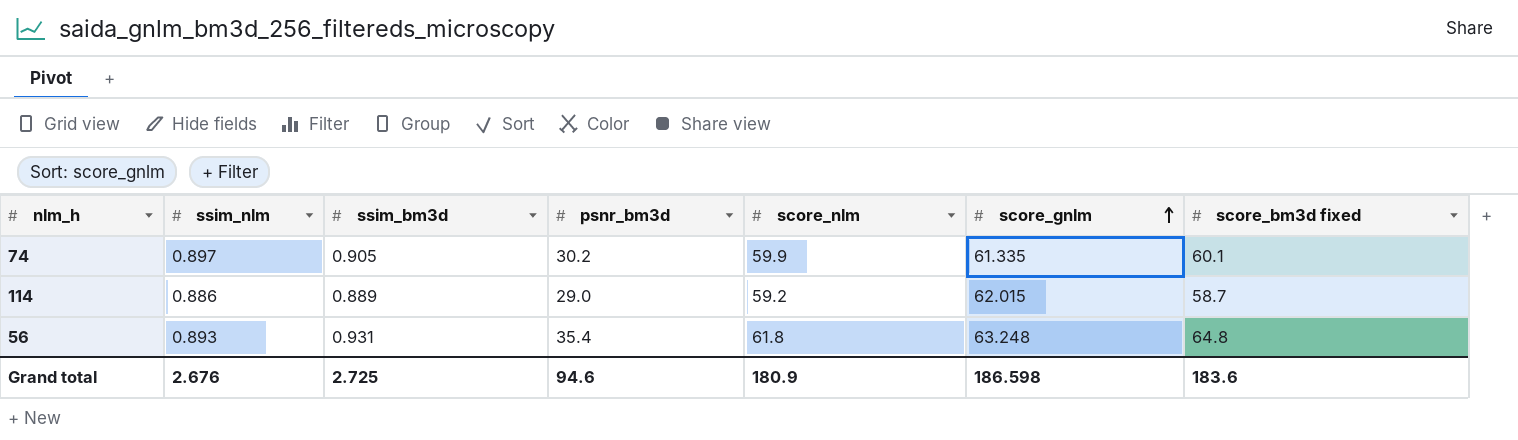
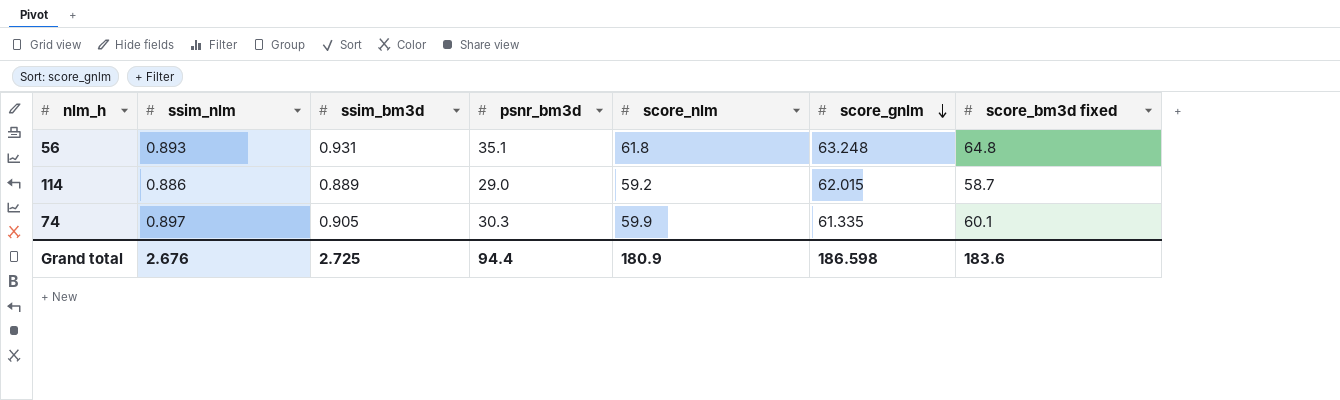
row order: score_gnlm ascending -> score_gnlm descending
56 | psnr_bm3d: 35.4 -> 35.1
74 | psnr_bm3d: 30.2 -> 30.3
Grand total | psnr_bm3d: 94.6 -> 94.4

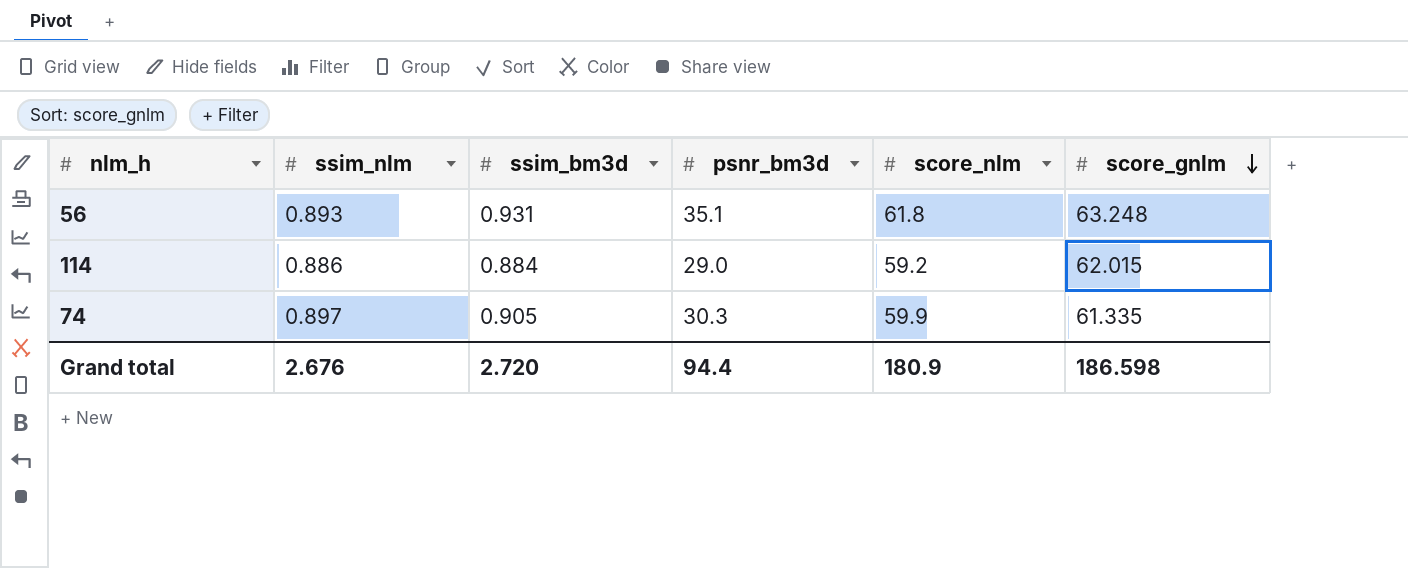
column score_bm3d fixed | position: 7 -> none
114 | ssim_bm3d: 0.889 -> 0.884
Grand total | ssim_bm3d: 2.725 -> 2.720

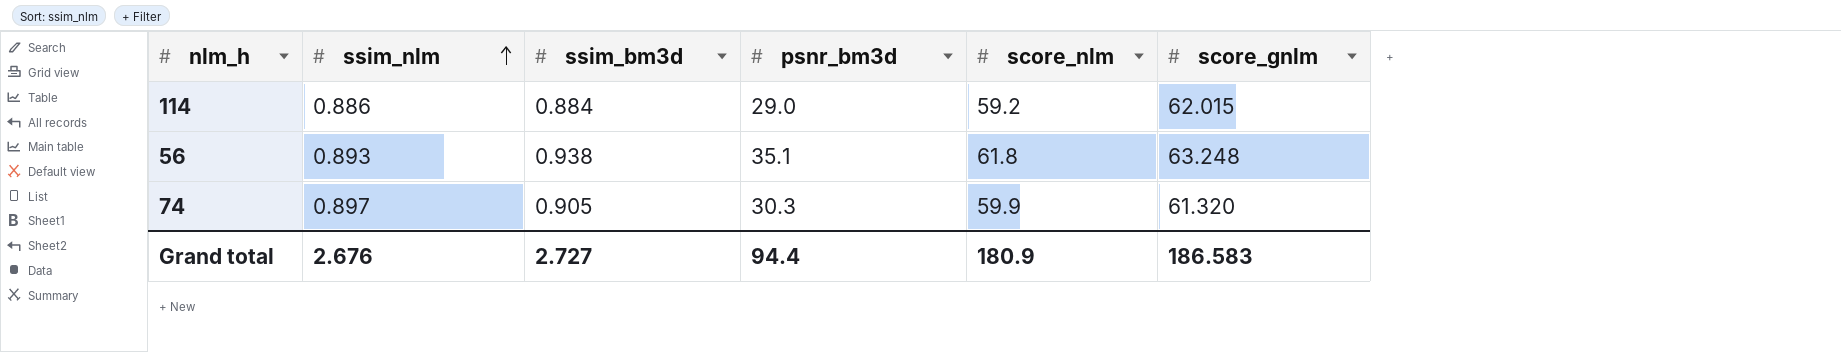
row order: score_gnlm descending -> ssim_nlm ascending
56 | ssim_bm3d: 0.931 -> 0.938
74 | score_gnlm: 61.335 -> 61.320
Grand total | ssim_bm3d: 2.720 -> 2.727
Grand total | score_gnlm: 186.598 -> 186.583

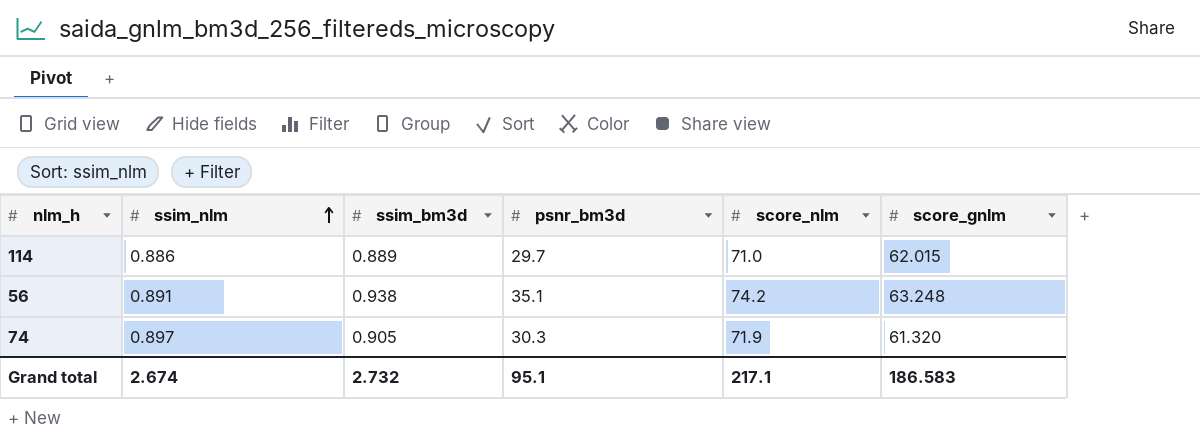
114 | ssim_bm3d: 0.884 -> 0.889
114 | psnr_bm3d: 29.0 -> 29.7
114 | score_nlm: 59.2 -> 71.0
56 | ssim_nlm: 0.893 -> 0.891
56 | score_nlm: 61.8 -> 74.2
74 | score_nlm: 59.9 -> 71.9
Grand total | ssim_nlm: 2.676 -> 2.674
Grand total | ssim_bm3d: 2.727 -> 2.732
Grand total | psnr_bm3d: 94.4 -> 95.1
Grand total | score_nlm: 180.9 -> 217.1

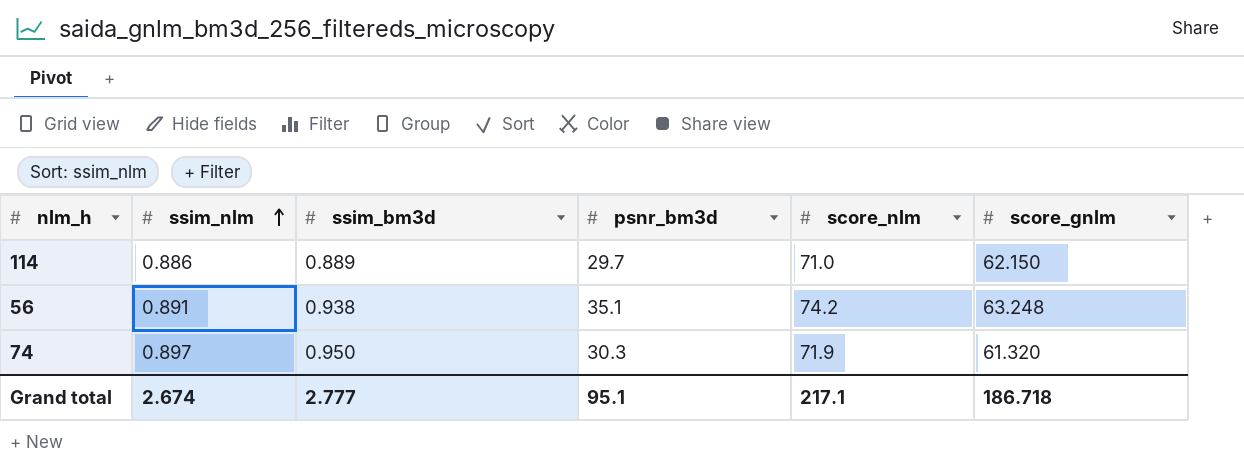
114 | score_gnlm: 62.015 -> 62.150
74 | ssim_bm3d: 0.905 -> 0.950
Grand total | ssim_bm3d: 2.732 -> 2.777
Grand total | score_gnlm: 186.583 -> 186.718

